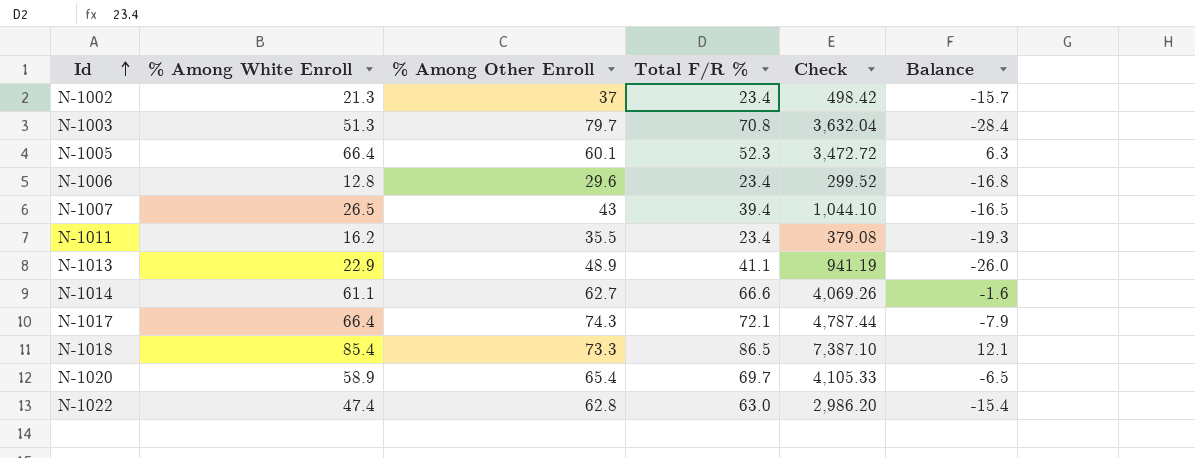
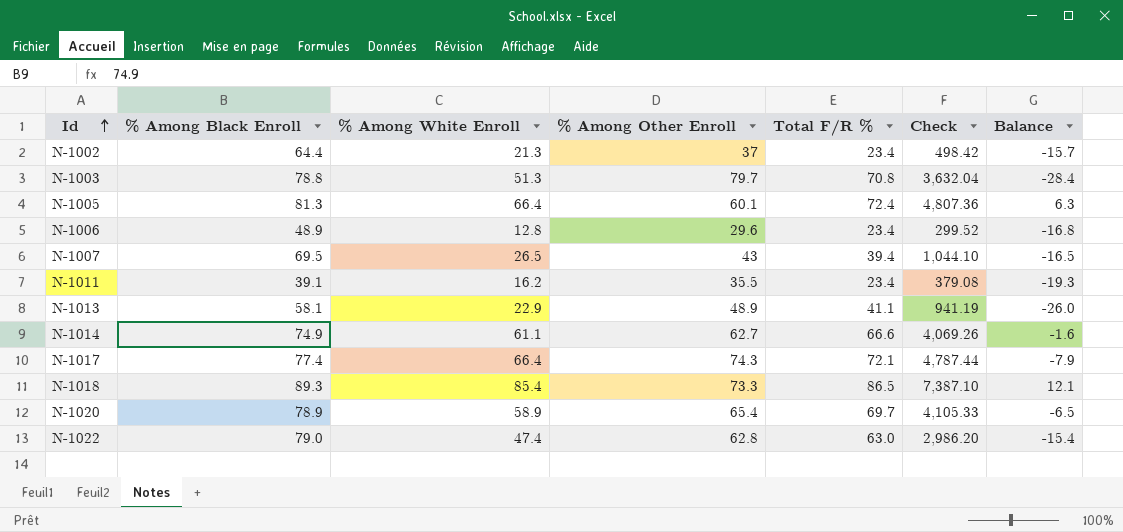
column % Among Black Enroll | position: none -> 2
N-1005 | Total F/R %: 52.3 -> 72.4
N-1005 | Check: 3,472.72 -> 4,807.36

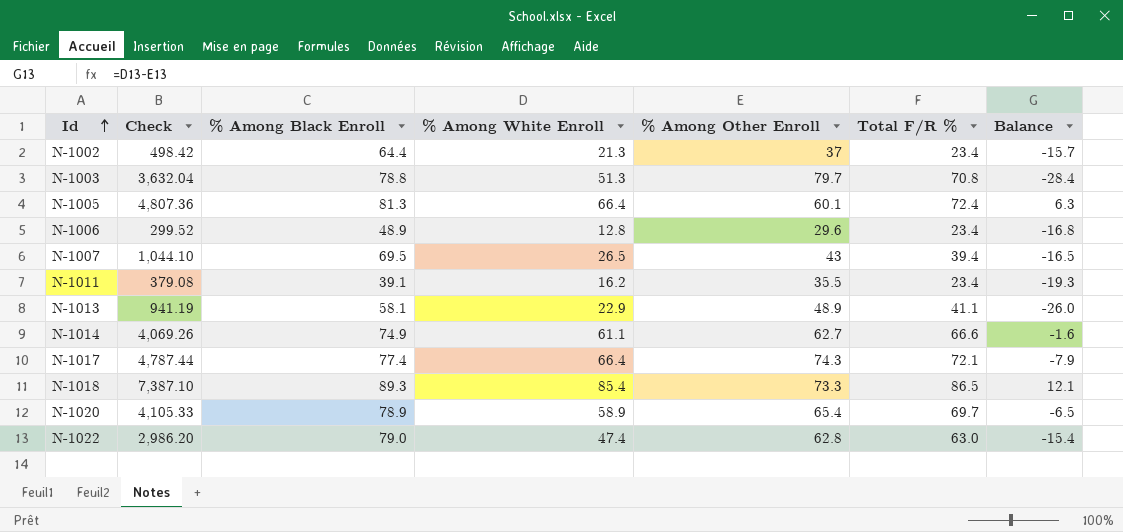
column Check | position: 6 -> 2

